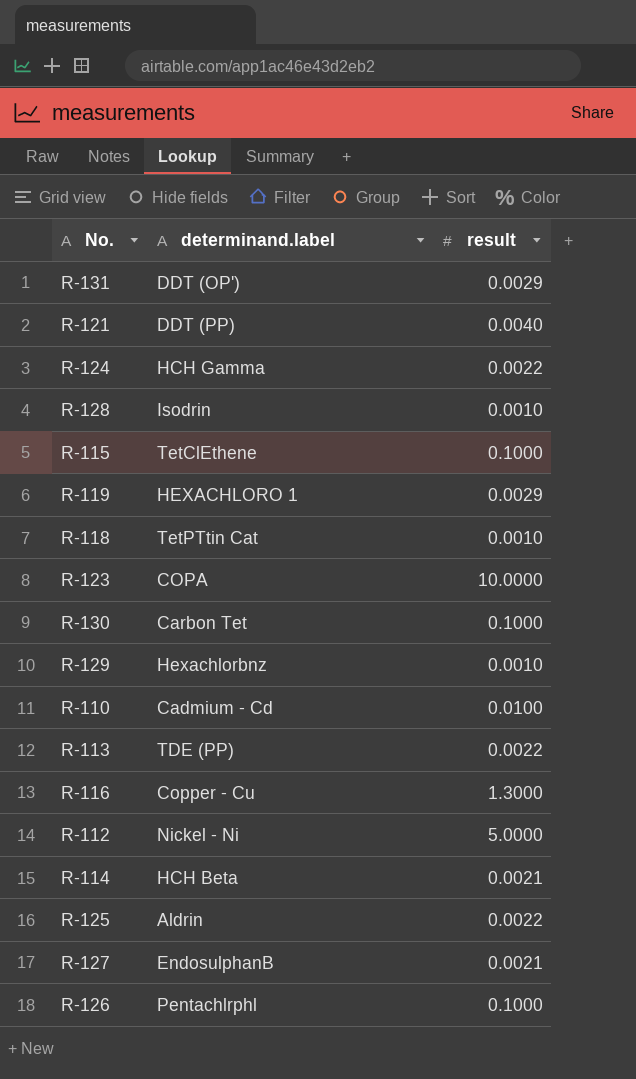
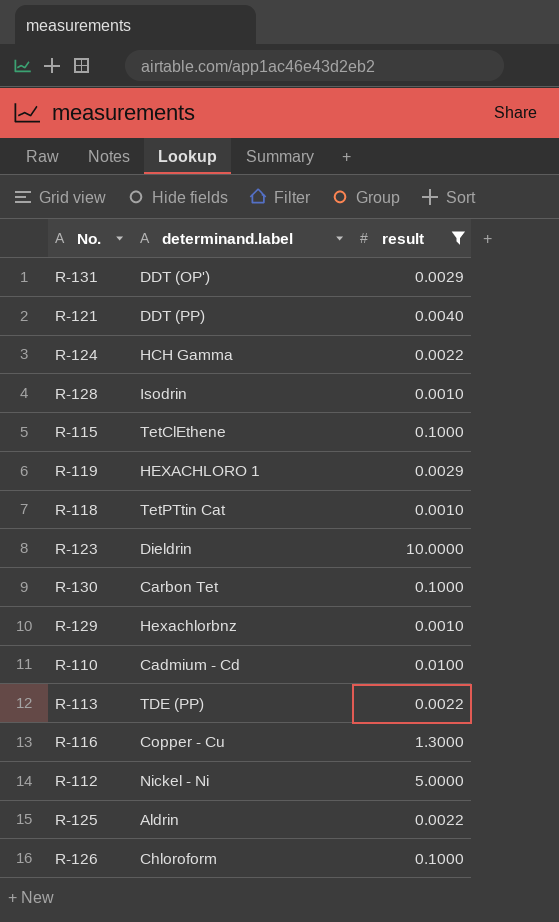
filter: none -> result != 0.0021
R-123 | determinand.label: COPA -> Dieldrin
R-126 | determinand.label: Pentachlrphl -> Chloroform

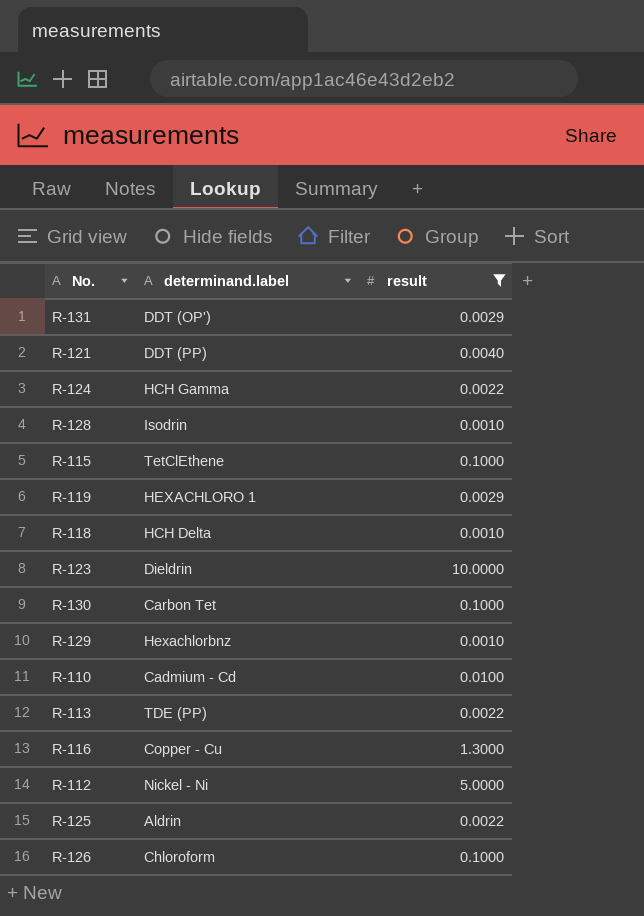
R-118 | determinand.label: TetPTtin Cat -> HCH Delta

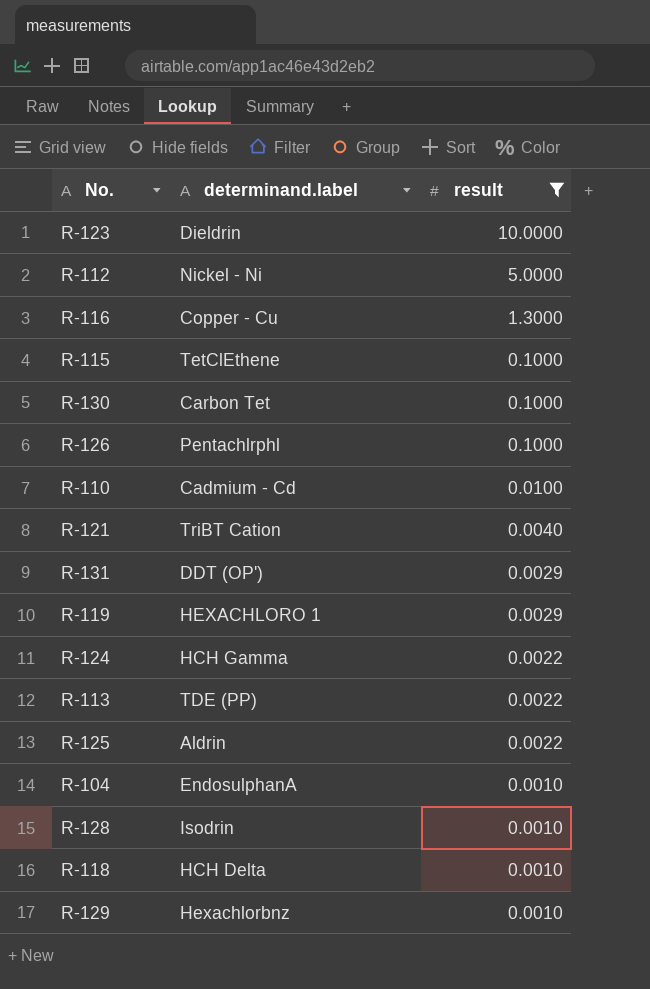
row order: none -> result descending
R-126 | determinand.label: Chloroform -> Pentachlrphl
R-121 | determinand.label: DDT (PP) -> TriBT Cation
row R-104: none -> EndosulphanA | 0.0010

